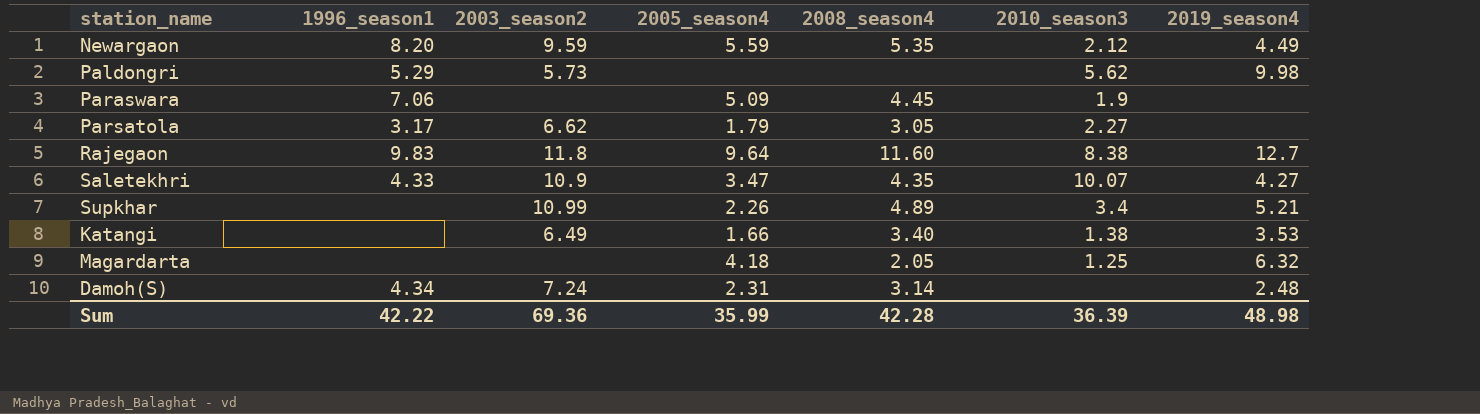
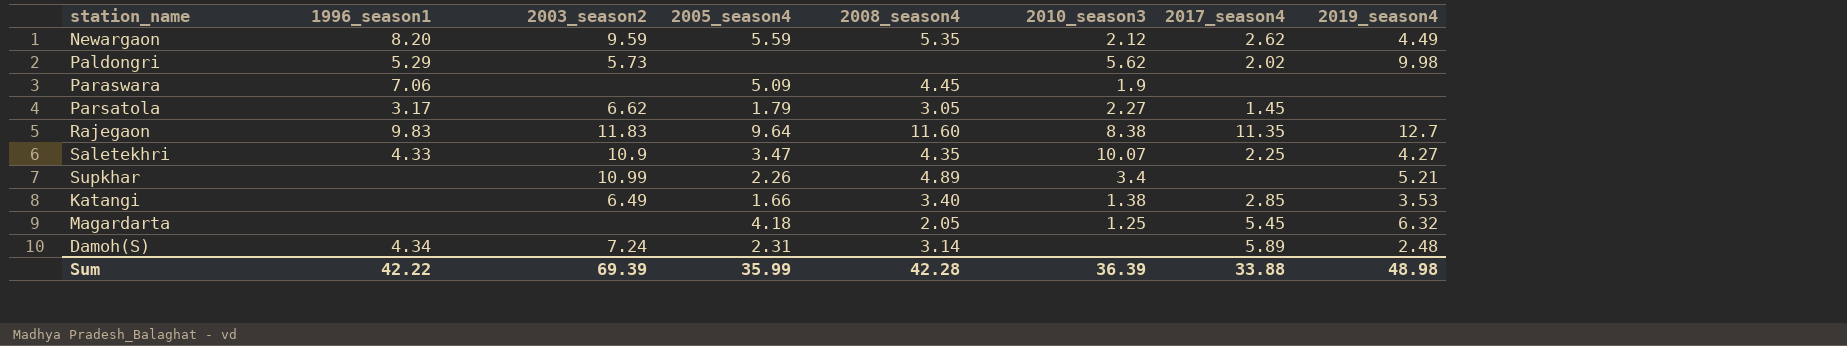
column 2017_season4 | position: none -> 7
Rajegaon | 2003_season2: 11.8 -> 11.83
Sum | 2003_season2: 69.36 -> 69.39

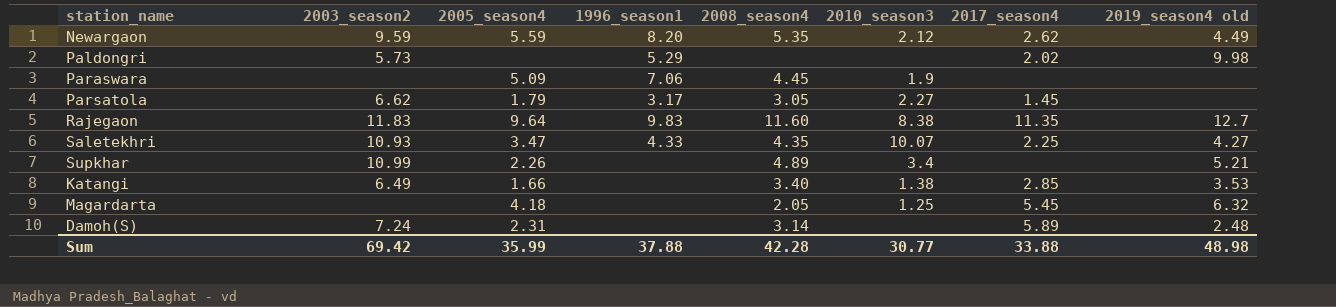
column 1996_season1 | position: 2 -> 4
column name: 2019_season4 -> 2019_season4 old
Paldongri | 2010_season3: 5.62 -> none
Saletekhri | 2003_season2: 10.9 -> 10.93
Damoh(S) | 1996_season1: 4.34 -> none
Sum | 2003_season2: 69.39 -> 69.42
Sum | 1996_season1: 42.22 -> 37.88
Sum | 2010_season3: 36.39 -> 30.77

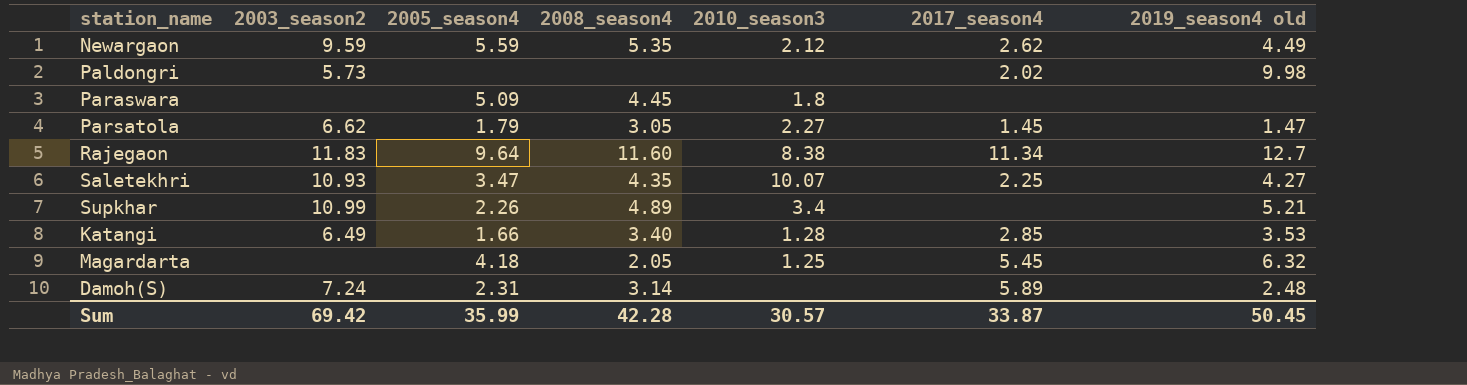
column 1996_season1 | position: 4 -> none
Paraswara | 2010_season3: 1.9 -> 1.8
Parsatola | 2019_season4 old: none -> 1.47
Rajegaon | 2017_season4: 11.35 -> 11.34
Katangi | 2010_season3: 1.38 -> 1.28
Sum | 2010_season3: 30.77 -> 30.57
Sum | 2017_season4: 33.88 -> 33.87
Sum | 2019_season4 old: 48.98 -> 50.45

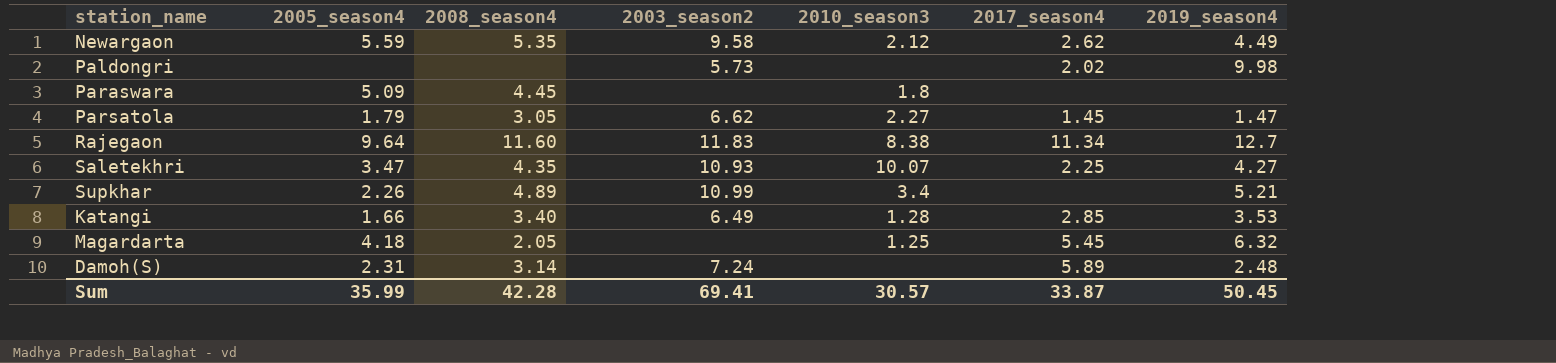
column 2003_season2 | position: 2 -> 4
column name: 2019_season4 old -> 2019_season4
Newargaon | 2003_season2: 9.59 -> 9.58
Sum | 2003_season2: 69.42 -> 69.41

